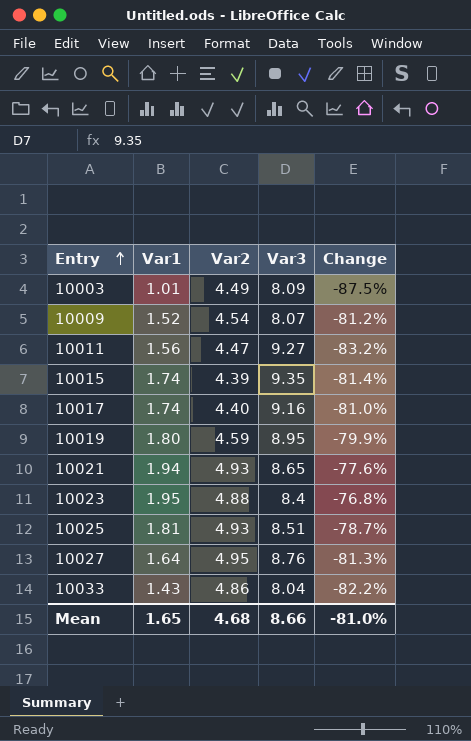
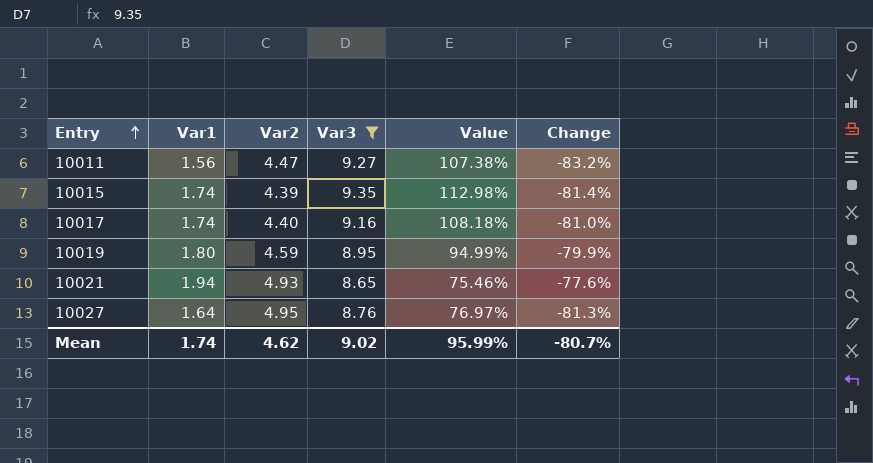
filter: none -> Var3 >= 8.65
column Value | formula: none -> ([Var3] - [Var2]) / [Var2]
Mean | Var1: 1.65 -> 1.74
Mean | Var2: 4.68 -> 4.62
Mean | Var3: 8.66 -> 9.02
Mean | Change: -81.0% -> -80.7%

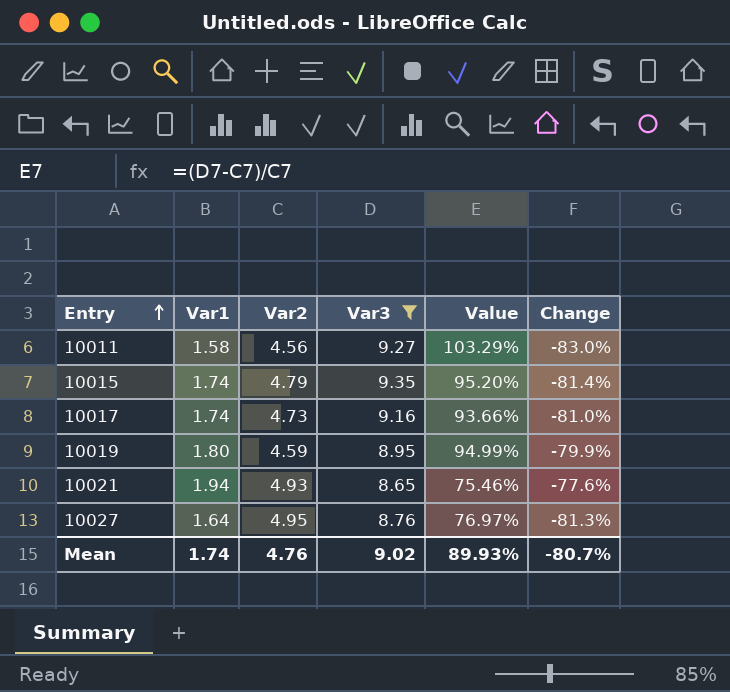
10011 | Var1: 1.56 -> 1.58
10011 | Var2: 4.47 -> 4.56
10011 | Value: 107.38% -> 103.29%
10011 | Change: -83.2% -> -83.0%
10015 | Var2: 4.39 -> 4.79
10015 | Value: 112.98% -> 95.20%
10017 | Var2: 4.40 -> 4.73
10017 | Value: 108.18% -> 93.66%
Mean | Var2: 4.62 -> 4.76
Mean | Value: 95.99% -> 89.93%

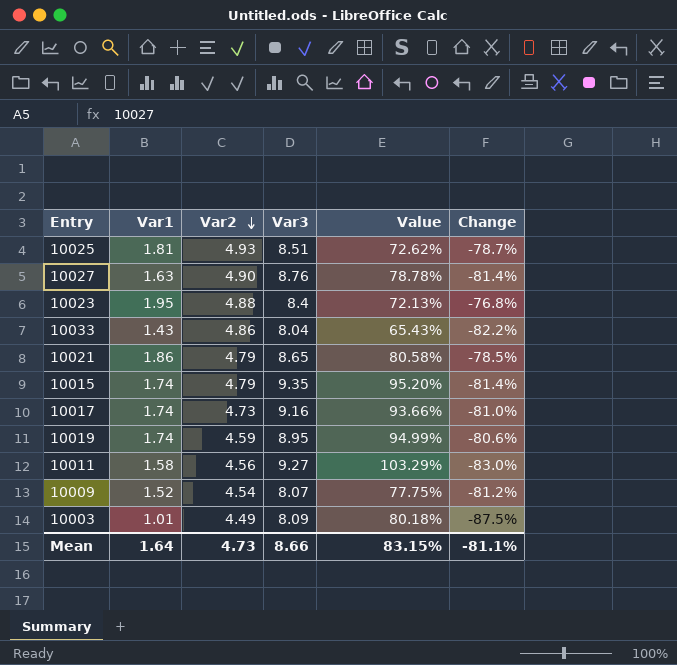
filter: Var3 >= 8.65 -> none
row order: Entry ascending -> Var2 descending
10027 | Var1: 1.64 -> 1.63
10027 | Var2: 4.95 -> 4.90
10027 | Value: 76.97% -> 78.78%
10027 | Change: -81.3% -> -81.4%
10021 | Var1: 1.94 -> 1.86
10021 | Var2: 4.93 -> 4.79
10021 | Value: 75.46% -> 80.58%
10021 | Change: -77.6% -> -78.5%
10019 | Var1: 1.80 -> 1.74
10019 | Change: -79.9% -> -80.6%
Mean | Var1: 1.74 -> 1.64
Mean | Var2: 4.76 -> 4.73
Mean | Var3: 9.02 -> 8.66
Mean | Value: 89.93% -> 83.15%
Mean | Change: -80.7% -> -81.1%

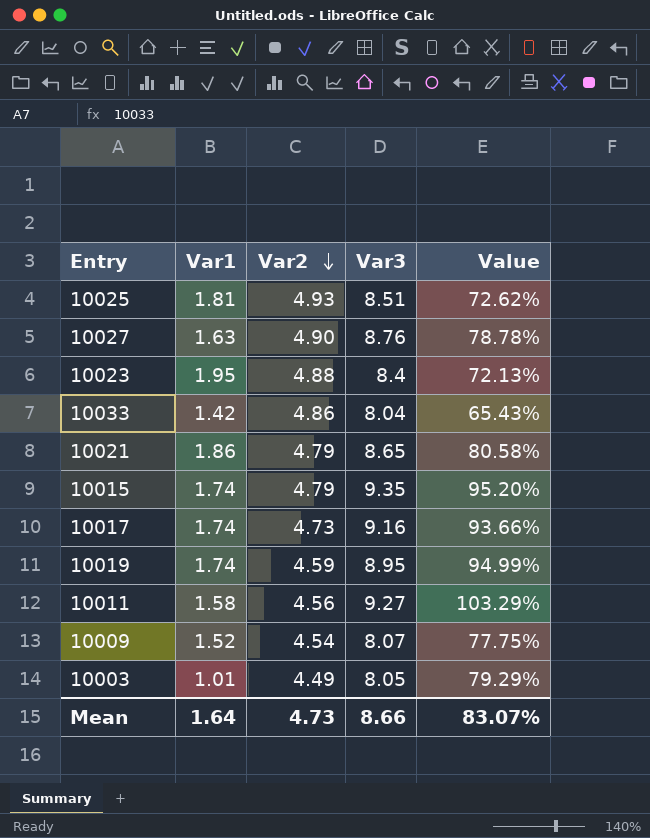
column Change | formula: ([Var1] - [Var3]) / [Var3] -> none
10033 | Var1: 1.43 -> 1.42
10003 | Var3: 8.09 -> 8.05
10003 | Value: 80.18% -> 79.29%
Mean | Value: 83.15% -> 83.07%

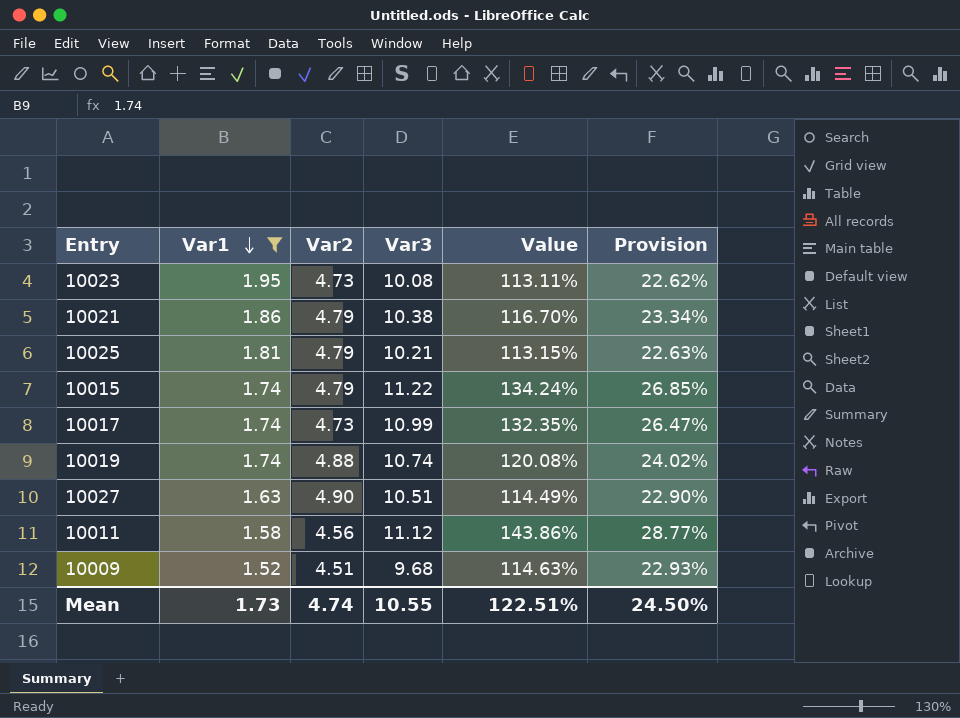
filter: none -> Var1 >= 1.52
row order: Var2 descending -> Var1 descending
column Provision | formula: none -> [Value] * 0.2
10023 | Var2: 4.88 -> 4.73
10023 | Var3: 8.4 -> 10.08
10023 | Value: 72.13% -> 113.11%
10021 | Var3: 8.65 -> 10.38
10021 | Value: 80.58% -> 116.70%
10025 | Var2: 4.93 -> 4.79
10025 | Var3: 8.51 -> 10.21
10025 | Value: 72.62% -> 113.15%
10015 | Var3: 9.35 -> 11.22
10015 | Value: 95.20% -> 134.24%
10017 | Var3: 9.16 -> 10.99
10017 | Value: 93.66% -> 132.35%
10019 | Var2: 4.59 -> 4.88
10019 | Var3: 8.95 -> 10.74
10019 | Value: 94.99% -> 120.08%
10027 | Var3: 8.76 -> 10.51
10027 | Value: 78.78% -> 114.49%
10011 | Var3: 9.27 -> 11.12
10011 | Value: 103.29% -> 143.86%
10009 | Var2: 4.54 -> 4.51
10009 | Var3: 8.07 -> 9.68
10009 | Value: 77.75% -> 114.63%
Mean | Var1: 1.64 -> 1.73
Mean | Var2: 4.73 -> 4.74
Mean | Var3: 8.66 -> 10.55
Mean | Value: 83.07% -> 122.51%

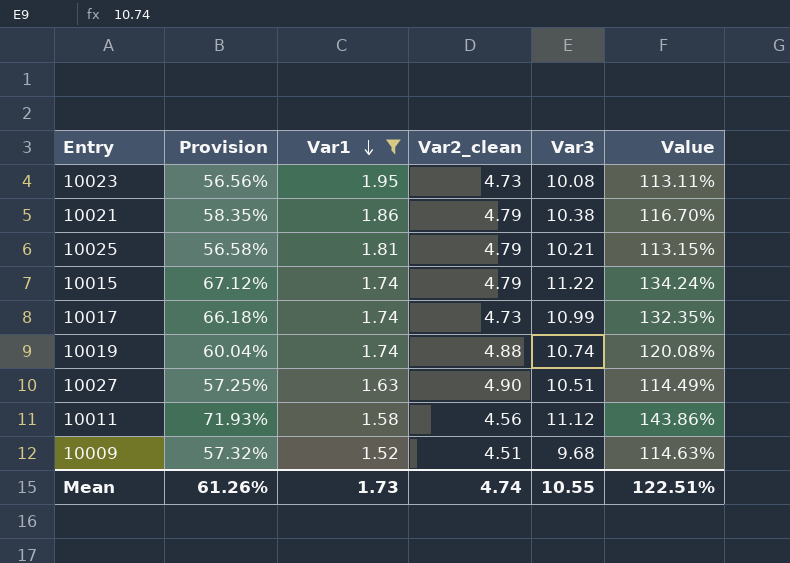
column Provision | formula: [Value] * 0.2 -> [Value] * 0.5
column Provision | position: 6 -> 2
column name: Var2 -> Var2_clean
Mean | Provision: 24.50% -> 61.26%

